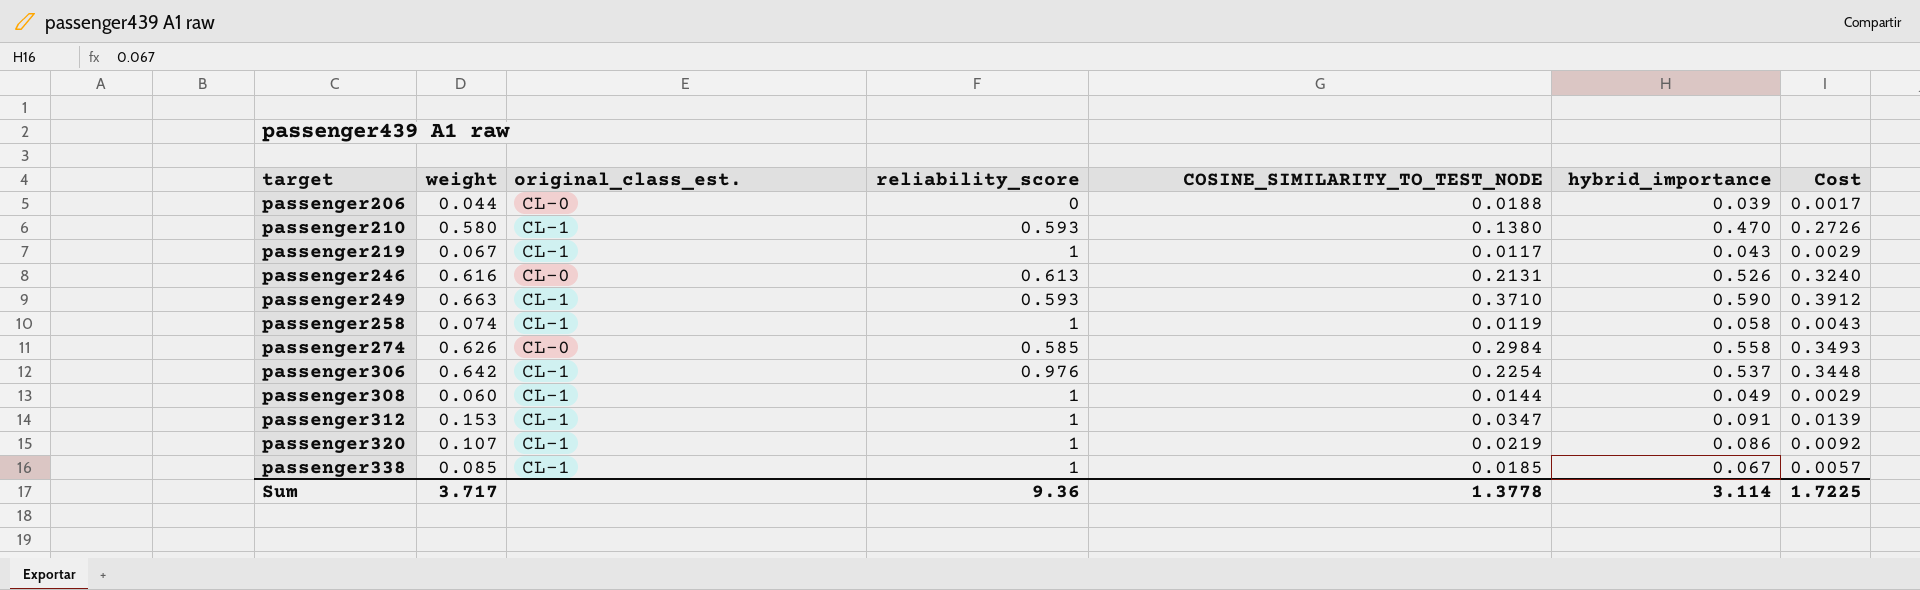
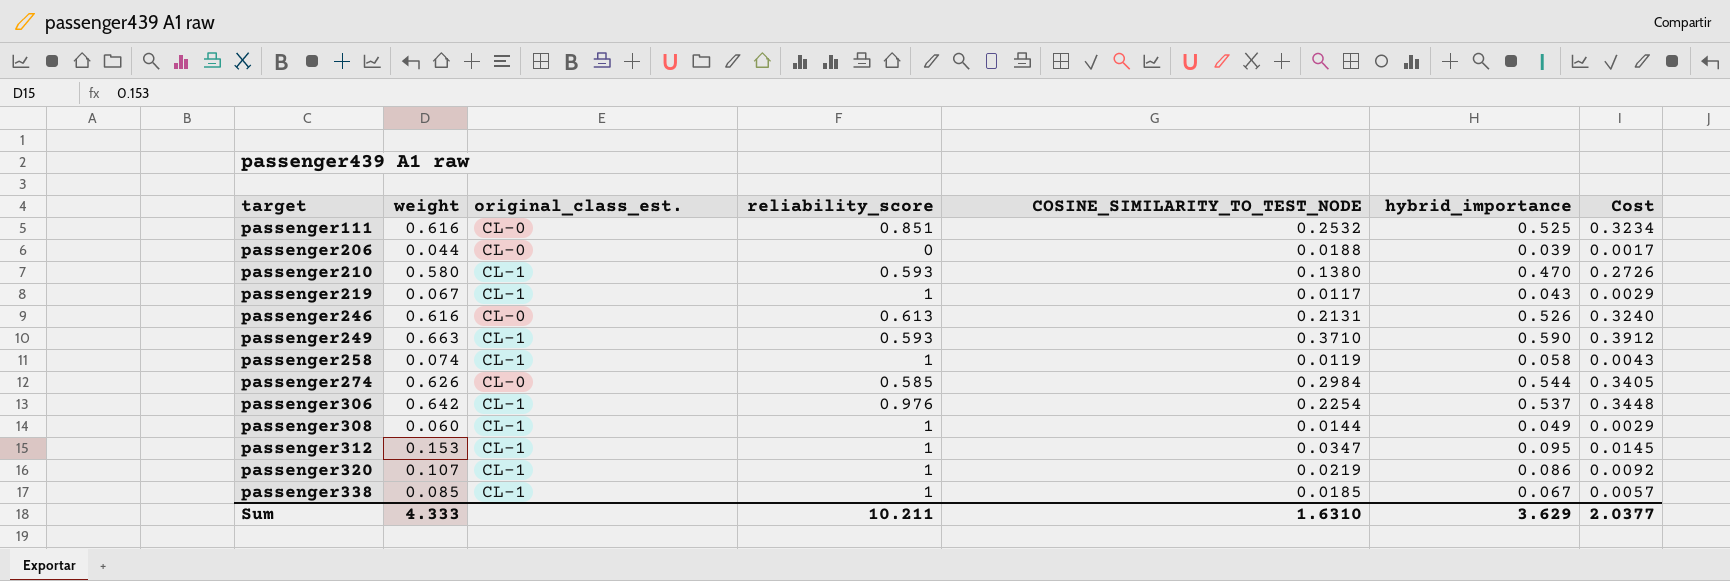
row passenger111: none -> 0.616 | CL-0 | 0.851 | 0.2532 | 0.525 | 0.3234
passenger274 | hybrid_importance: 0.558 -> 0.544
passenger274 | Cost: 0.3493 -> 0.3405
passenger312 | hybrid_importance: 0.091 -> 0.095
passenger312 | Cost: 0.0139 -> 0.0145
Sum | weight: 3.717 -> 4.333
Sum | reliability_score: 9.36 -> 10.211
Sum | COSINE_SIMILARITY_TO_TEST_NODE: 1.3778 -> 1.6310
Sum | hybrid_importance: 3.114 -> 3.629
Sum | Cost: 1.7225 -> 2.0377

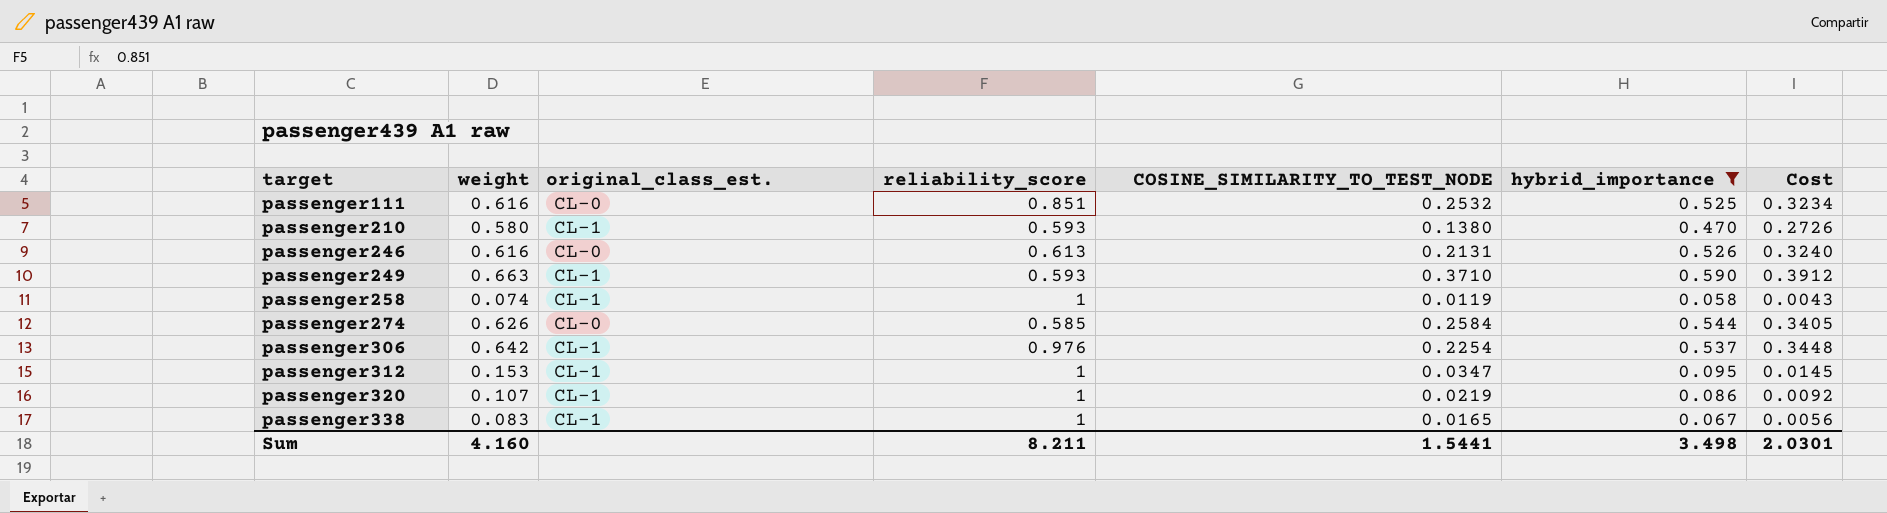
filter: none -> hybrid_importance >= 0.058
passenger274 | COSINE_SIMILARITY_TO_TEST_NODE: 0.2984 -> 0.2584
passenger338 | weight: 0.085 -> 0.083
passenger338 | COSINE_SIMILARITY_TO_TEST_NODE: 0.0185 -> 0.0165
passenger338 | Cost: 0.0057 -> 0.0056
Sum | weight: 4.333 -> 4.160
Sum | reliability_score: 10.211 -> 8.211
Sum | COSINE_SIMILARITY_TO_TEST_NODE: 1.6310 -> 1.5441
Sum | hybrid_importance: 3.629 -> 3.498
Sum | Cost: 2.0377 -> 2.0301

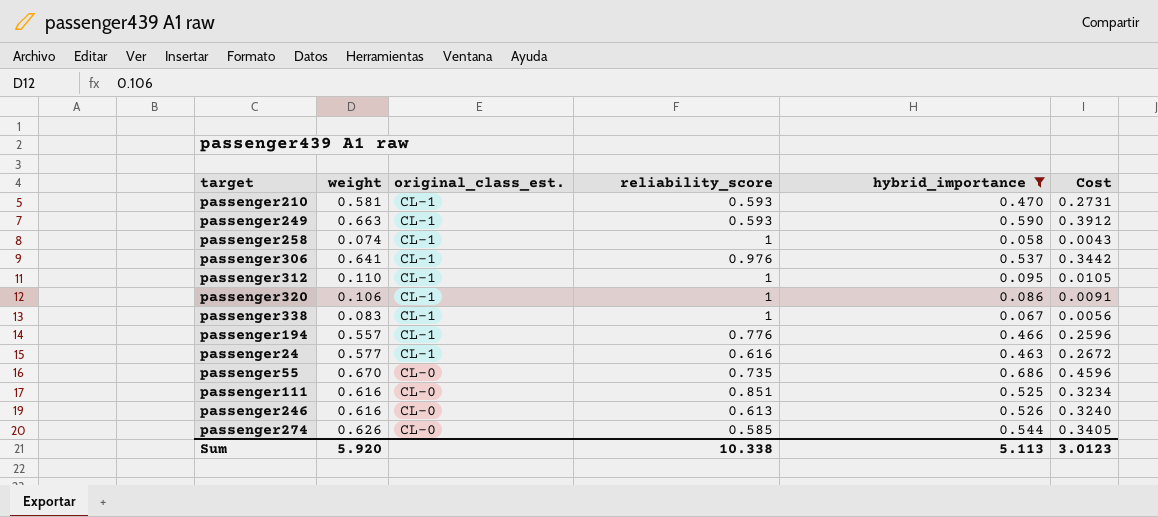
row order: target ascending -> original_class_est. descending
column COSINE_SIMILARITY_TO_TEST_NODE | position: 5 -> none
passenger210 | weight: 0.580 -> 0.581
passenger210 | Cost: 0.2726 -> 0.2731
passenger306 | weight: 0.642 -> 0.641
passenger306 | Cost: 0.3448 -> 0.3442
passenger312 | weight: 0.153 -> 0.110
passenger312 | Cost: 0.0145 -> 0.0105
passenger320 | weight: 0.107 -> 0.106
passenger320 | Cost: 0.0092 -> 0.0091
row passenger194: none -> 0.557 | CL-1 | 0.776 | 0.466 | 0.2596
row passenger24: none -> 0.577 | CL-1 | 0.616 | 0.463 | 0.2672
row passenger55: none -> 0.670 | CL-0 | 0.735 | 0.686 | 0.4596
Sum | weight: 4.160 -> 5.920
Sum | reliability_score: 8.211 -> 10.338
Sum | hybrid_importance: 3.498 -> 5.113
Sum | Cost: 2.0301 -> 3.0123

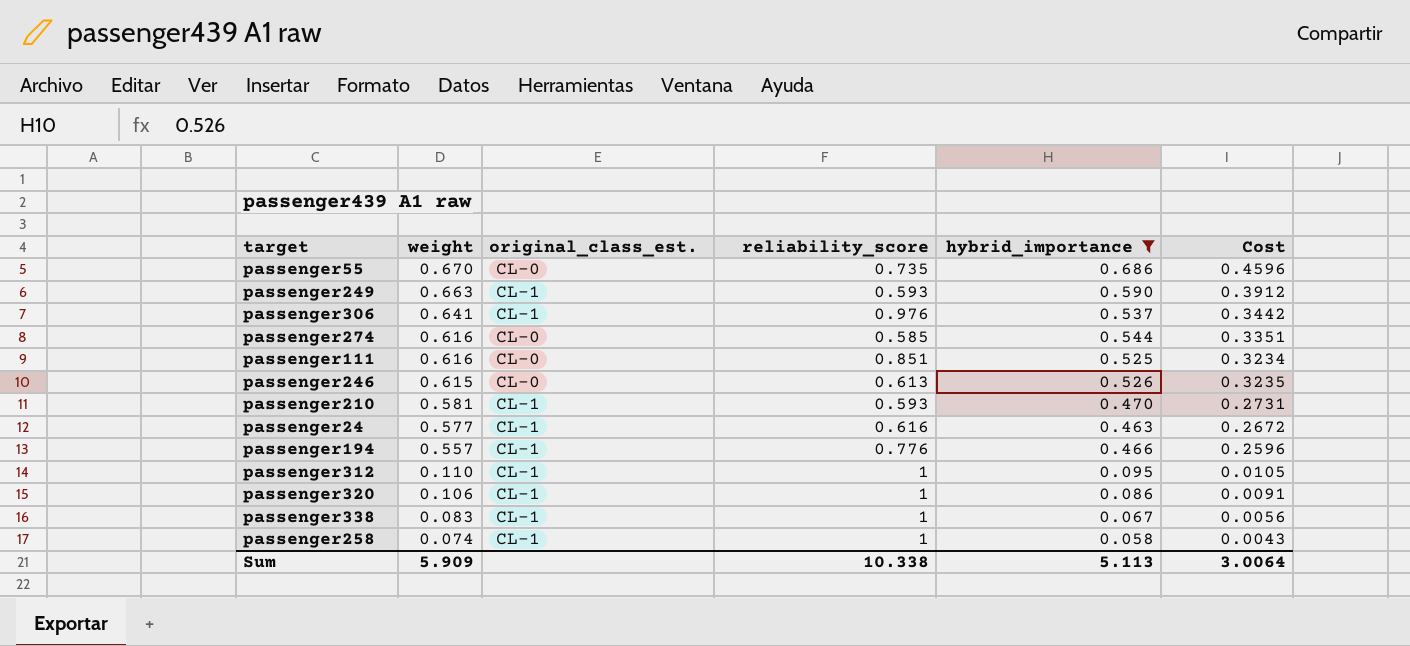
row order: original_class_est. descending -> weight descending
passenger274 | weight: 0.626 -> 0.616
passenger274 | Cost: 0.3405 -> 0.3351
passenger246 | weight: 0.616 -> 0.615
passenger246 | Cost: 0.3240 -> 0.3235
Sum | weight: 5.920 -> 5.909
Sum | Cost: 3.0123 -> 3.0064

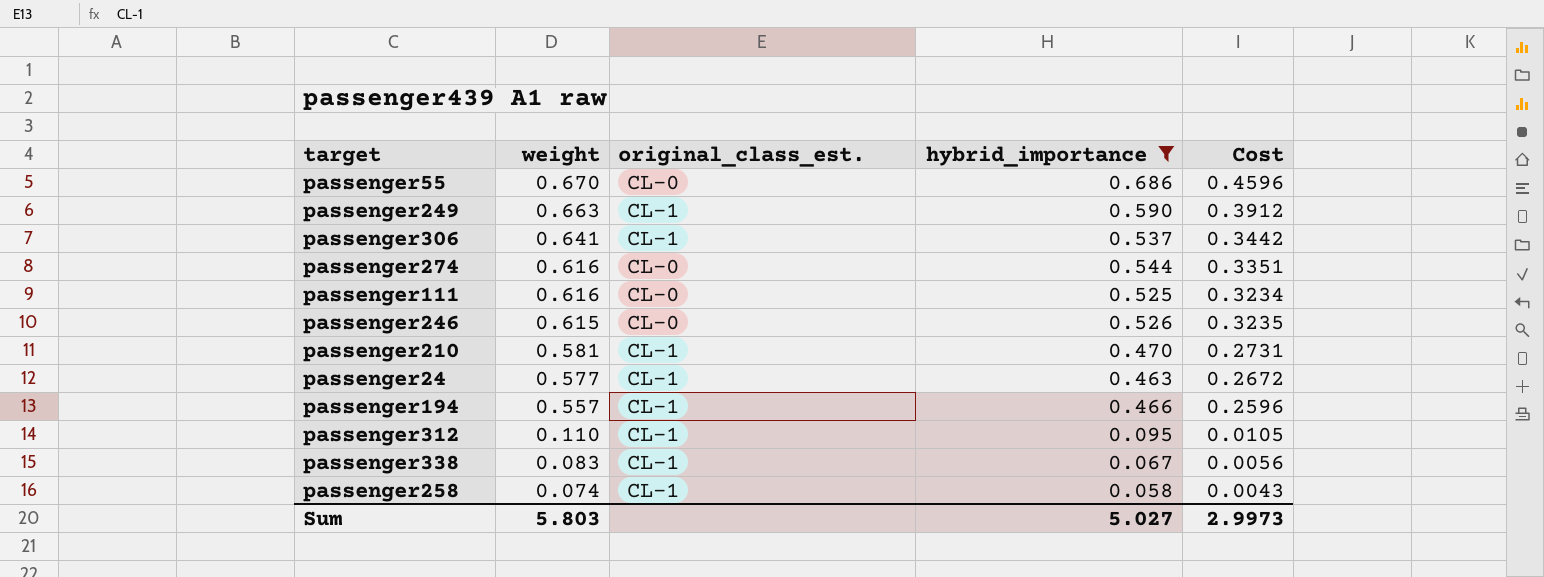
column reliability_score | position: 4 -> none
row passenger320: 0.106 | CL-1 | 1 | 0.086 | 0.0091 -> none
Sum | weight: 5.909 -> 5.803
Sum | hybrid_importance: 5.113 -> 5.027
Sum | Cost: 3.0064 -> 2.9973

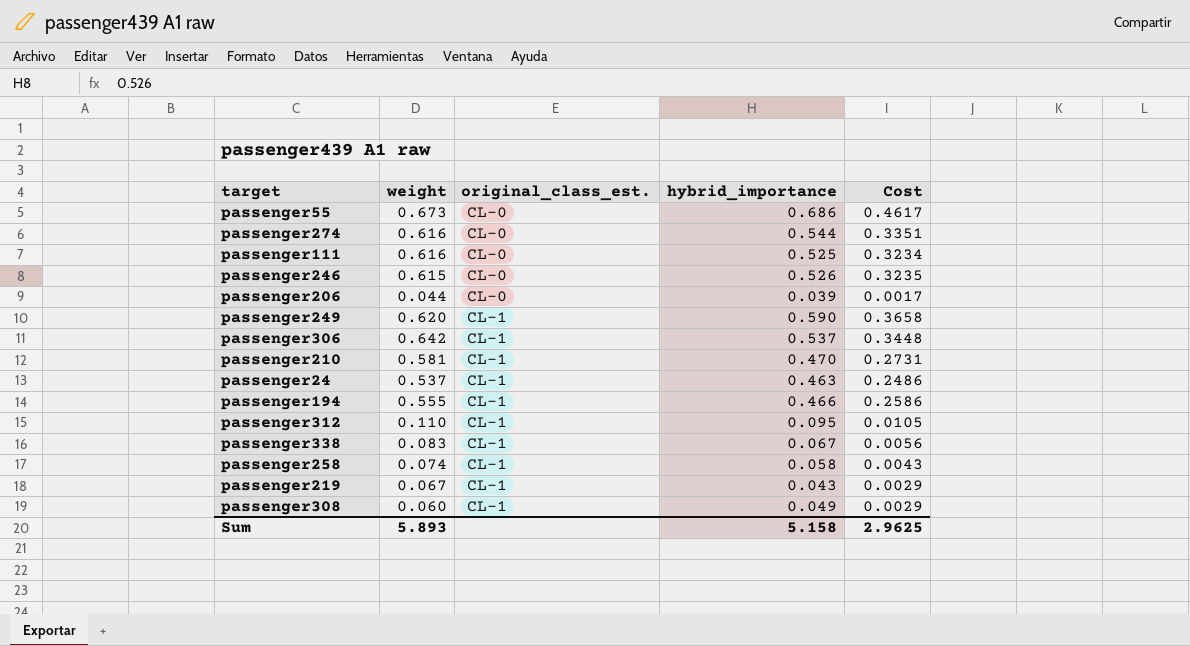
filter: hybrid_importance >= 0.058 -> none
row order: weight descending -> original_class_est. ascending
passenger55 | weight: 0.670 -> 0.673
passenger55 | Cost: 0.4596 -> 0.4617
passenger249 | weight: 0.663 -> 0.620
passenger249 | Cost: 0.3912 -> 0.3658
passenger306 | weight: 0.641 -> 0.642
passenger306 | Cost: 0.3442 -> 0.3448
passenger24 | weight: 0.577 -> 0.537
passenger24 | Cost: 0.2672 -> 0.2486
passenger194 | weight: 0.557 -> 0.555
passenger194 | Cost: 0.2596 -> 0.2586
Sum | weight: 5.803 -> 5.893
Sum | hybrid_importance: 5.027 -> 5.158
Sum | Cost: 2.9973 -> 2.9625

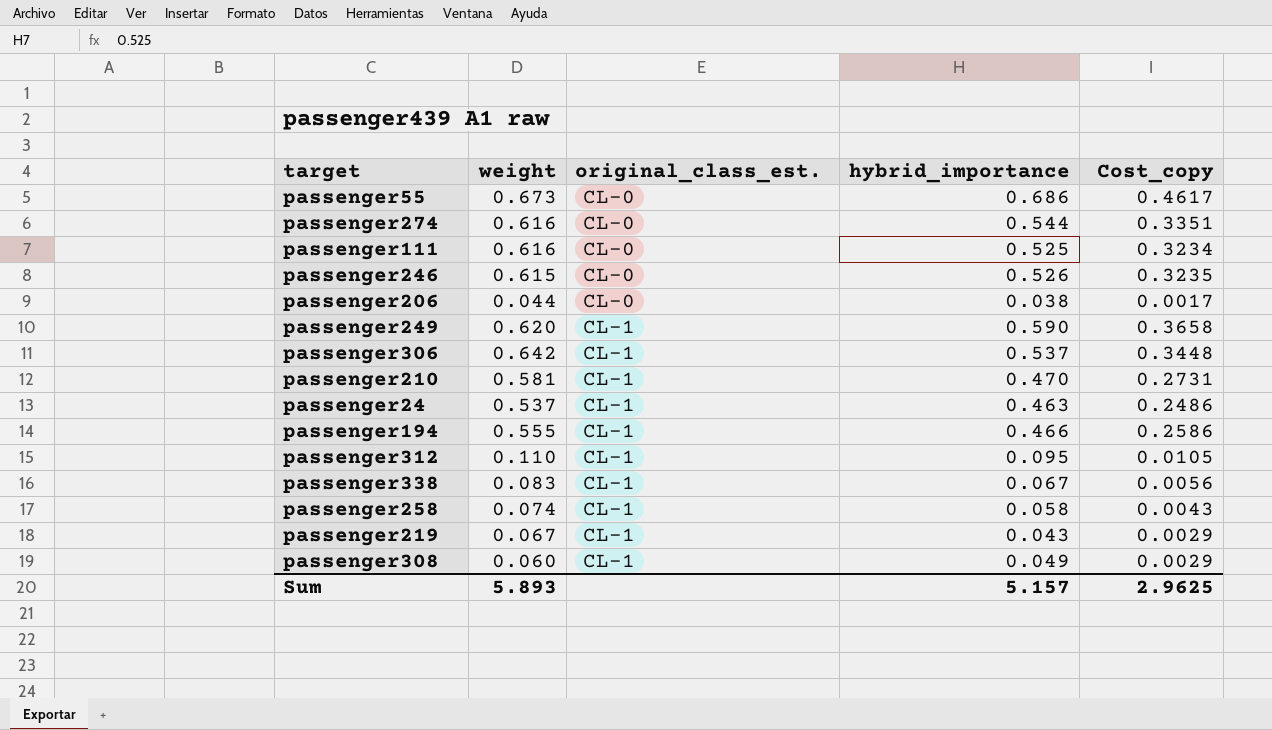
column name: Cost -> Cost_copy
passenger206 | hybrid_importance: 0.039 -> 0.038
Sum | hybrid_importance: 5.158 -> 5.157

